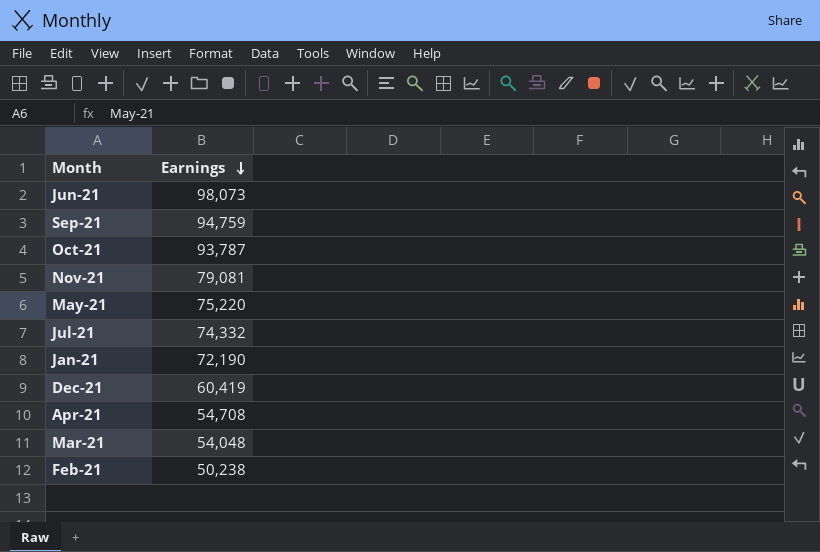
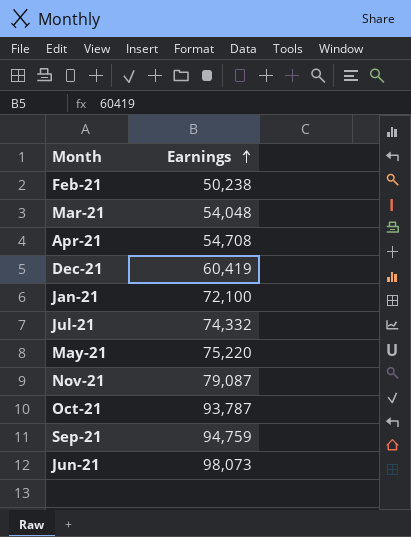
row order: Earnings descending -> Earnings ascending
Jan-21 | Earnings: 72,190 -> 72,100
Nov-21 | Earnings: 79,081 -> 79,087

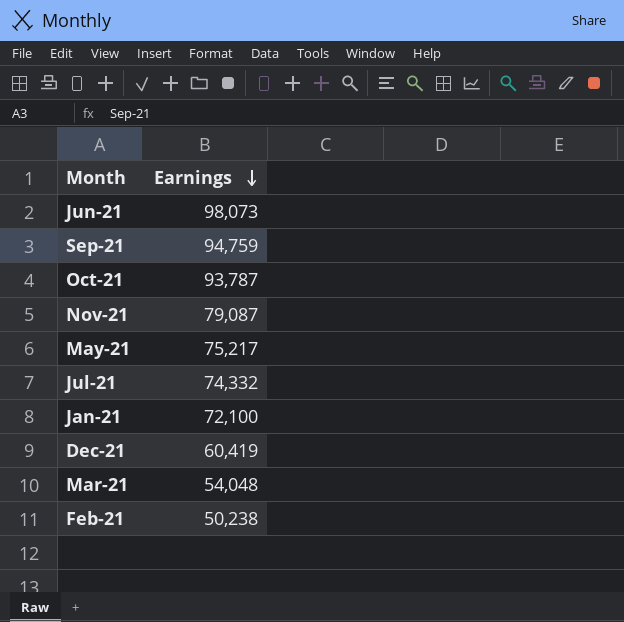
row order: Earnings ascending -> Earnings descending
row Apr-21: 54,708 -> none
May-21 | Earnings: 75,220 -> 75,217

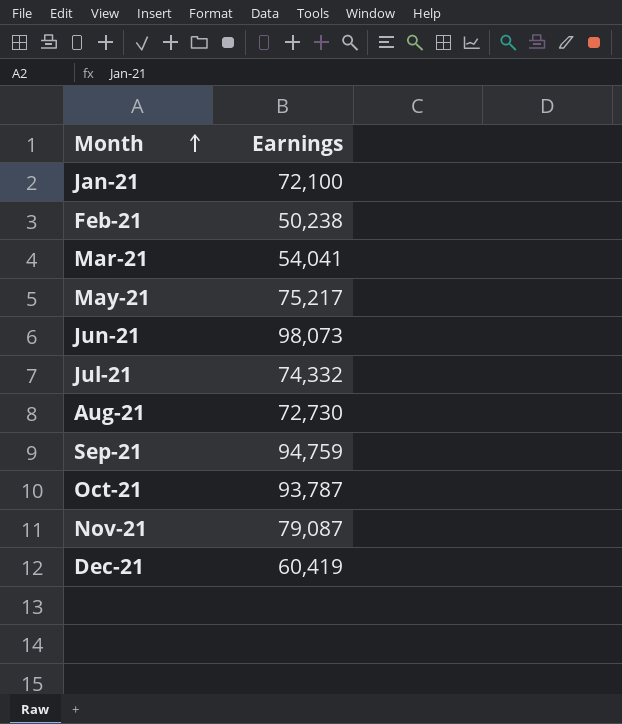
row order: Earnings descending -> Month ascending
Mar-21 | Earnings: 54,048 -> 54,041
row Aug-21: none -> 72,730

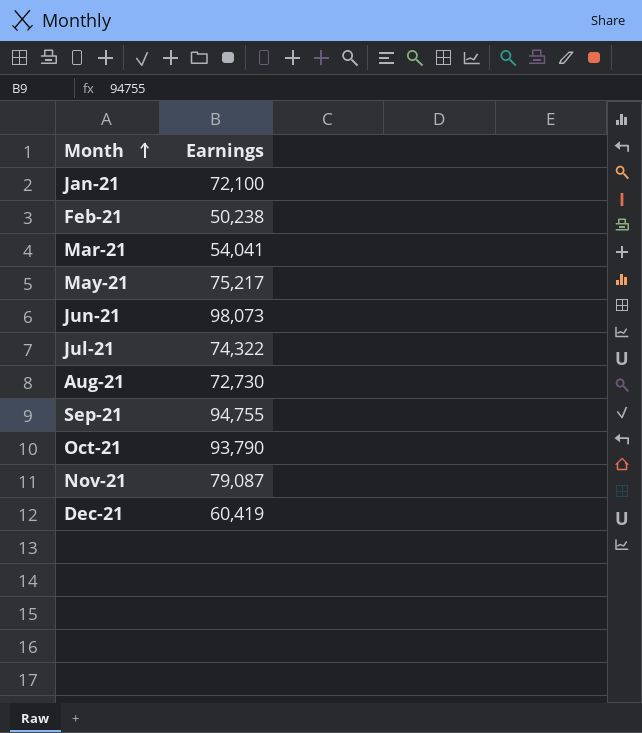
Jul-21 | Earnings: 74,332 -> 74,322
Sep-21 | Earnings: 94,759 -> 94,755
Oct-21 | Earnings: 93,787 -> 93,790

